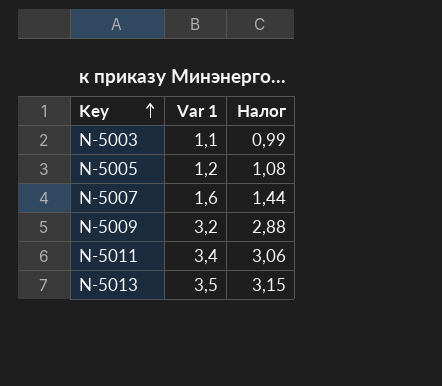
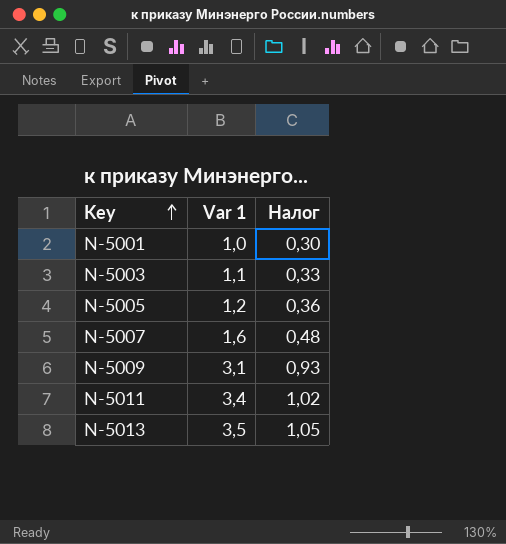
column Налог | formula: [Var 1] * 0,9 -> [Var 1] * 0,3
row N-5001: none -> 1,0 | 0,30
N-5009 | Var 1: 3,2 -> 3,1

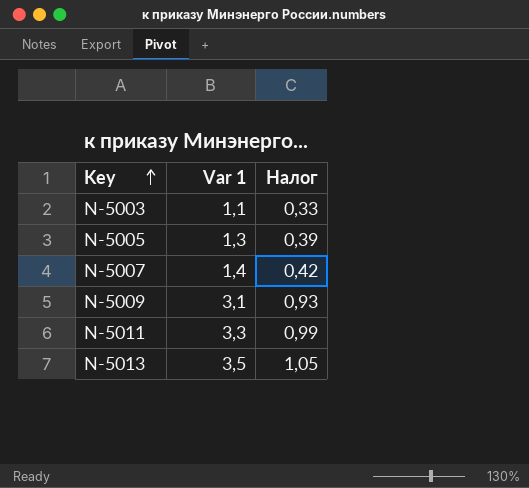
row N-5001: 1,0 | 0,30 -> none
N-5005 | Var 1: 1,2 -> 1,3
N-5005 | Налог: 0,36 -> 0,39
N-5007 | Var 1: 1,6 -> 1,4
N-5007 | Налог: 0,48 -> 0,42
N-5011 | Var 1: 3,4 -> 3,3
N-5011 | Налог: 1,02 -> 0,99

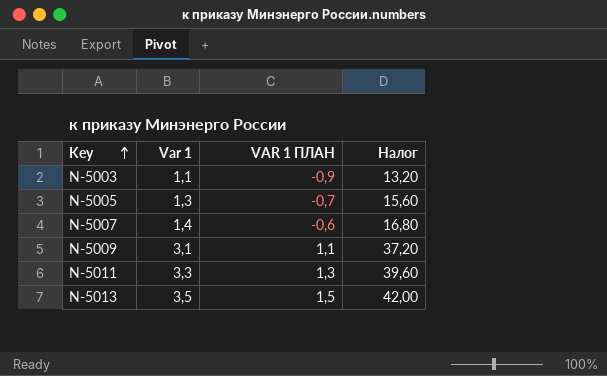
column VAR 1 ПЛАН | formula: none -> [Var 1] - 2
column Налог | formula: [Var 1] * 0,3 -> [Var 1] * 12

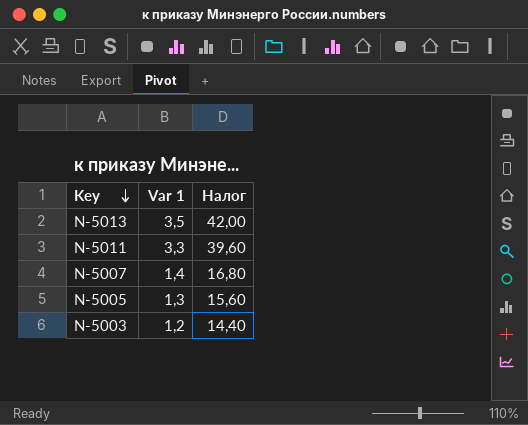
row order: Key ascending -> Key descending
column VAR 1 ПЛАН | formula: [Var 1] - 2 -> none
row N-5009: 3,1 | 1,1 | 37,20 -> none
N-5003 | Var 1: 1,1 -> 1,2
N-5003 | Налог: 13,20 -> 14,40

